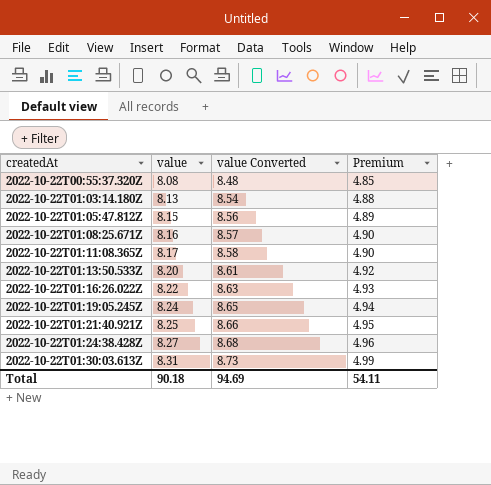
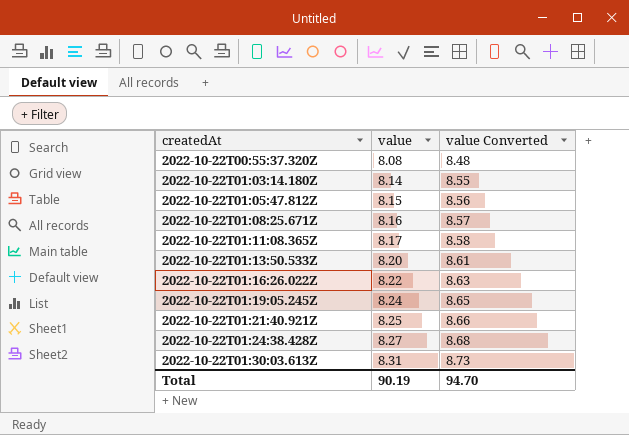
column Premium | formula: [value] * 0.6 -> none
2022-10-22T01:03:14.180Z | value: 8.13 -> 8.14
2022-10-22T01:03:14.180Z | value Converted: 8.54 -> 8.55
Total | value: 90.18 -> 90.19
Total | value Converted: 94.69 -> 94.70

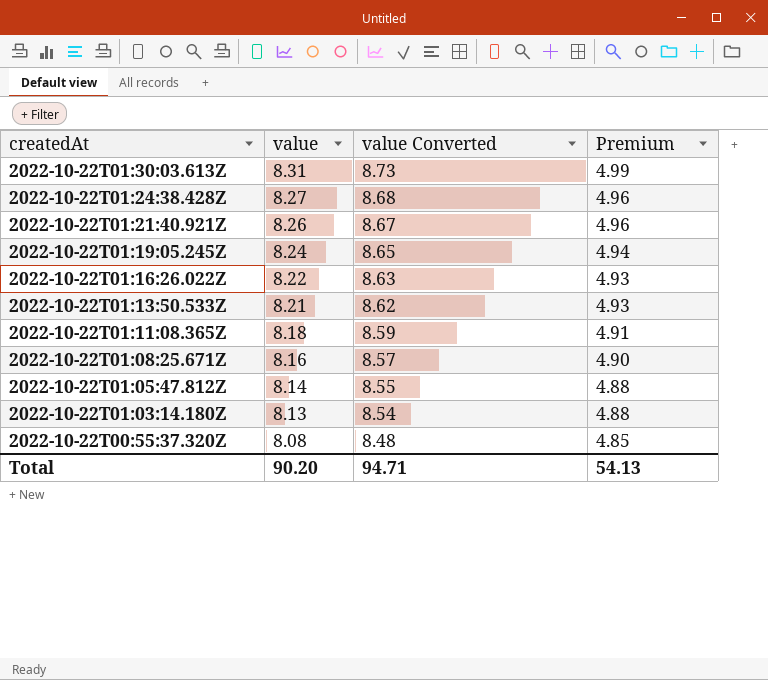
row order: createdAt ascending -> createdAt descending
column Premium | formula: none -> [value] * 0.6
2022-10-22T01:21:40.921Z | value: 8.25 -> 8.26
2022-10-22T01:21:40.921Z | value Converted: 8.66 -> 8.67
2022-10-22T01:13:50.533Z | value: 8.20 -> 8.21
2022-10-22T01:13:50.533Z | value Converted: 8.61 -> 8.62
2022-10-22T01:11:08.365Z | value: 8.17 -> 8.18
2022-10-22T01:11:08.365Z | value Converted: 8.58 -> 8.59
2022-10-22T01:05:47.812Z | value: 8.15 -> 8.14
2022-10-22T01:05:47.812Z | value Converted: 8.56 -> 8.55
2022-10-22T01:03:14.180Z | value: 8.14 -> 8.13
2022-10-22T01:03:14.180Z | value Converted: 8.55 -> 8.54
Total | value: 90.19 -> 90.20
Total | value Converted: 94.70 -> 94.71

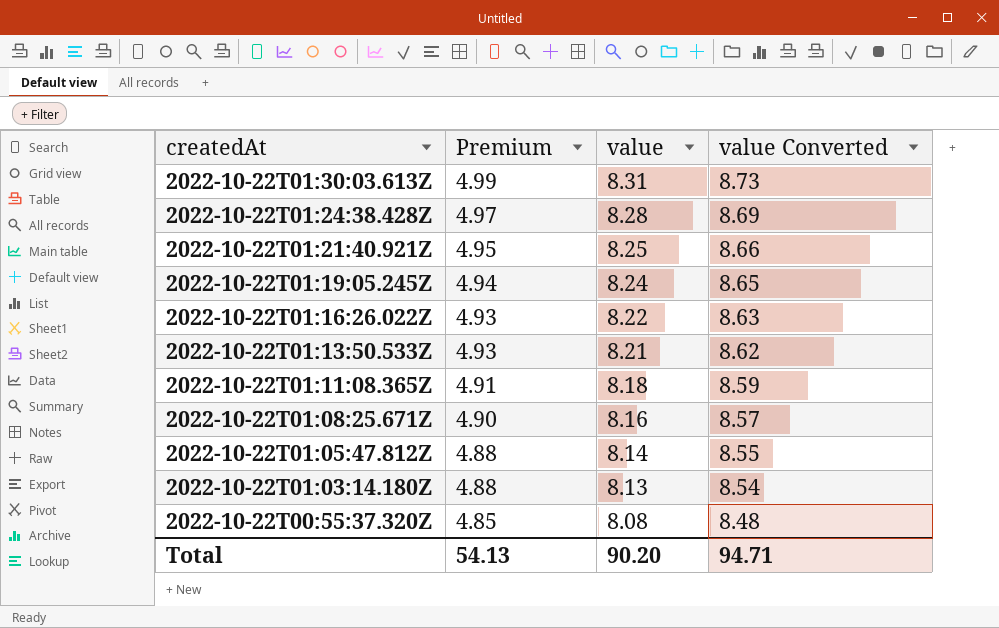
column Premium | position: 4 -> 2
2022-10-22T01:24:38.428Z | Premium: 4.96 -> 4.97
2022-10-22T01:24:38.428Z | value: 8.27 -> 8.28
2022-10-22T01:24:38.428Z | value Converted: 8.68 -> 8.69
2022-10-22T01:21:40.921Z | Premium: 4.96 -> 4.95
2022-10-22T01:21:40.921Z | value: 8.26 -> 8.25
2022-10-22T01:21:40.921Z | value Converted: 8.67 -> 8.66

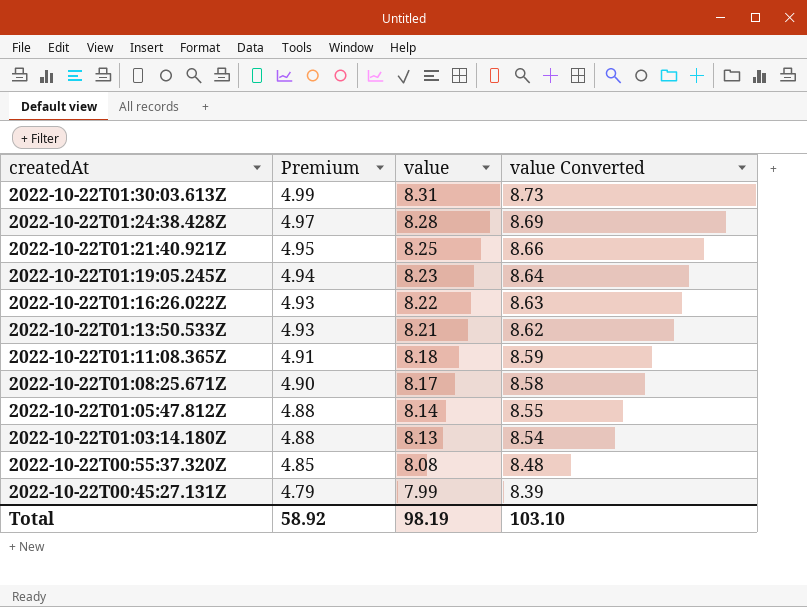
2022-10-22T01:19:05.245Z | value: 8.24 -> 8.23
2022-10-22T01:19:05.245Z | value Converted: 8.65 -> 8.64
2022-10-22T01:08:25.671Z | value: 8.16 -> 8.17
2022-10-22T01:08:25.671Z | value Converted: 8.57 -> 8.58
row 2022-10-22T00:45:27.131Z: none -> 4.79 | 7.99 | 8.39
Total | Premium: 54.13 -> 58.92
Total | value: 90.20 -> 98.19
Total | value Converted: 94.71 -> 103.10

